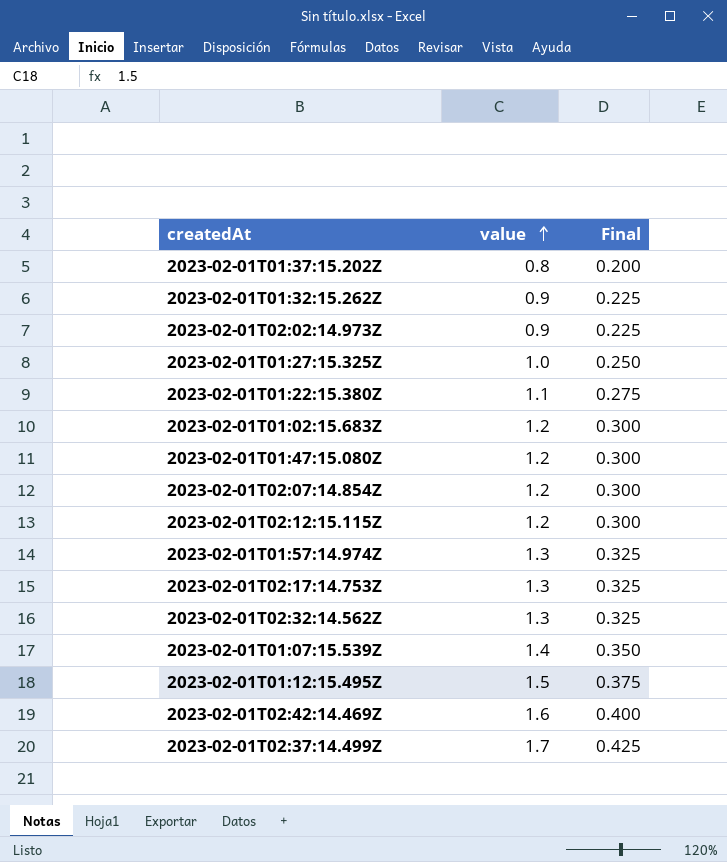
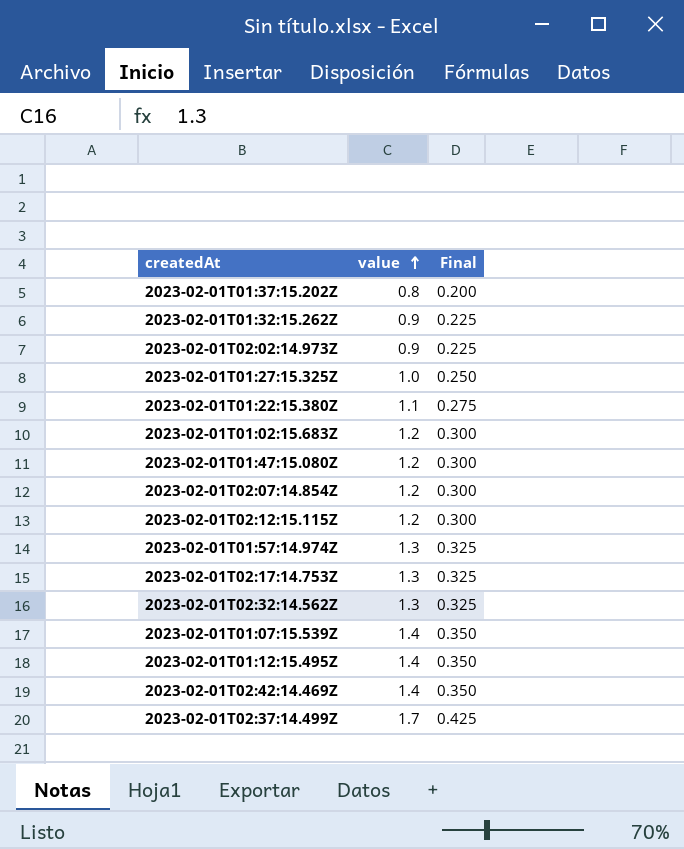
2023-02-01T01:12:15.495Z | value: 1.5 -> 1.4
2023-02-01T01:12:15.495Z | Final: 0.375 -> 0.350
2023-02-01T02:42:14.469Z | value: 1.6 -> 1.4
2023-02-01T02:42:14.469Z | Final: 0.400 -> 0.350

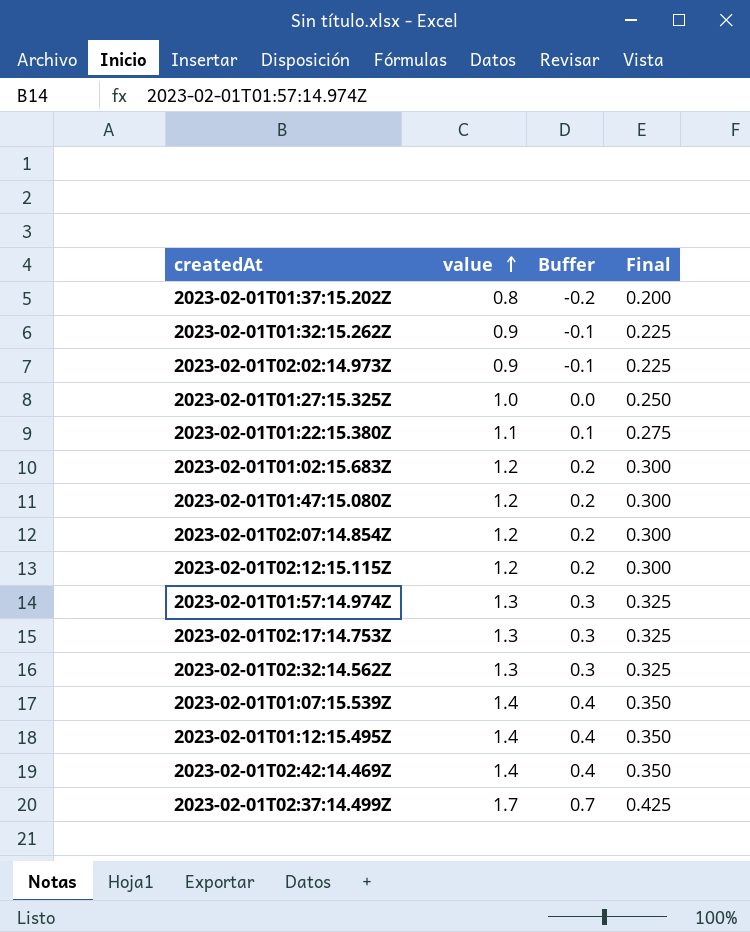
column Buffer | formula: none -> [value] - 1

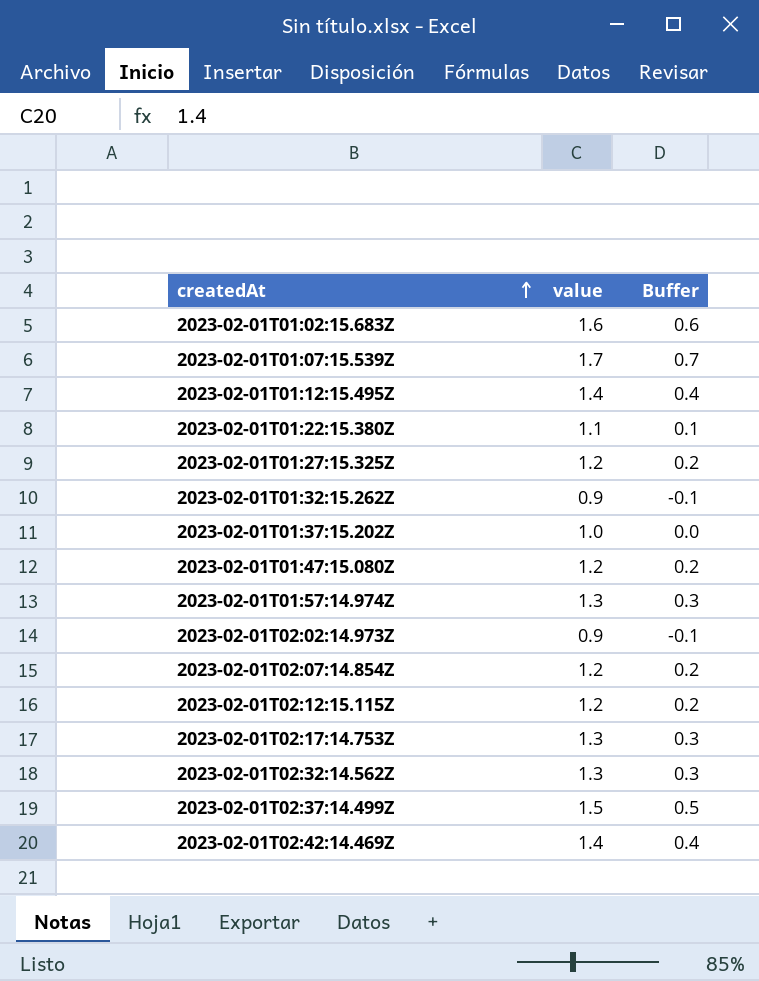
row order: value ascending -> createdAt ascending
column Final | formula: [value] * 0.25 -> none
2023-02-01T01:02:15.683Z | value: 1.2 -> 1.6
2023-02-01T01:02:15.683Z | Buffer: 0.2 -> 0.6
2023-02-01T01:07:15.539Z | value: 1.4 -> 1.7
2023-02-01T01:07:15.539Z | Buffer: 0.4 -> 0.7
2023-02-01T01:27:15.325Z | value: 1.0 -> 1.2
2023-02-01T01:27:15.325Z | Buffer: 0.0 -> 0.2
2023-02-01T01:37:15.202Z | value: 0.8 -> 1.0
2023-02-01T01:37:15.202Z | Buffer: -0.2 -> 0.0
2023-02-01T02:37:14.499Z | value: 1.7 -> 1.5
2023-02-01T02:37:14.499Z | Buffer: 0.7 -> 0.5

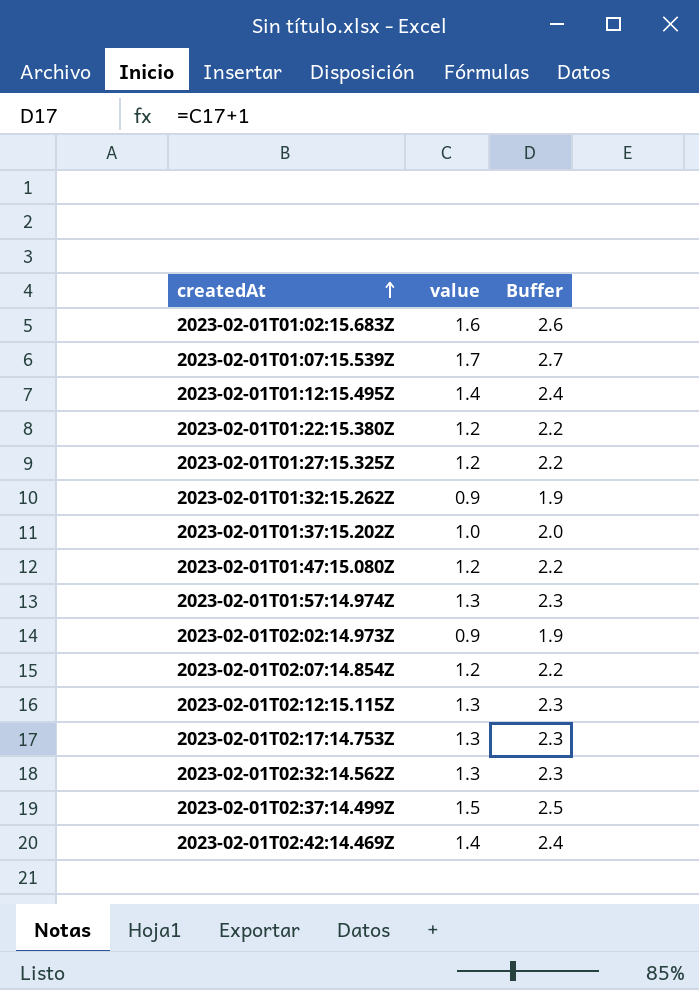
column Buffer | formula: [value] - 1 -> [value] + 1
2023-02-01T01:22:15.380Z | value: 1.1 -> 1.2
2023-02-01T02:12:15.115Z | value: 1.2 -> 1.3

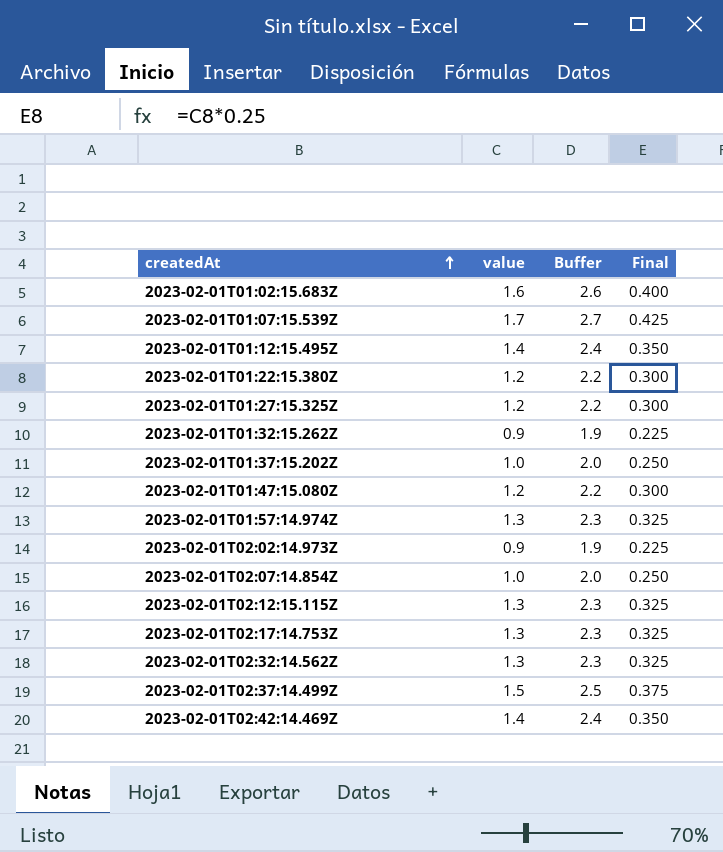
column Final | formula: none -> [value] * 0.25
2023-02-01T02:07:14.854Z | value: 1.2 -> 1.0
2023-02-01T02:07:14.854Z | Buffer: 2.2 -> 2.0

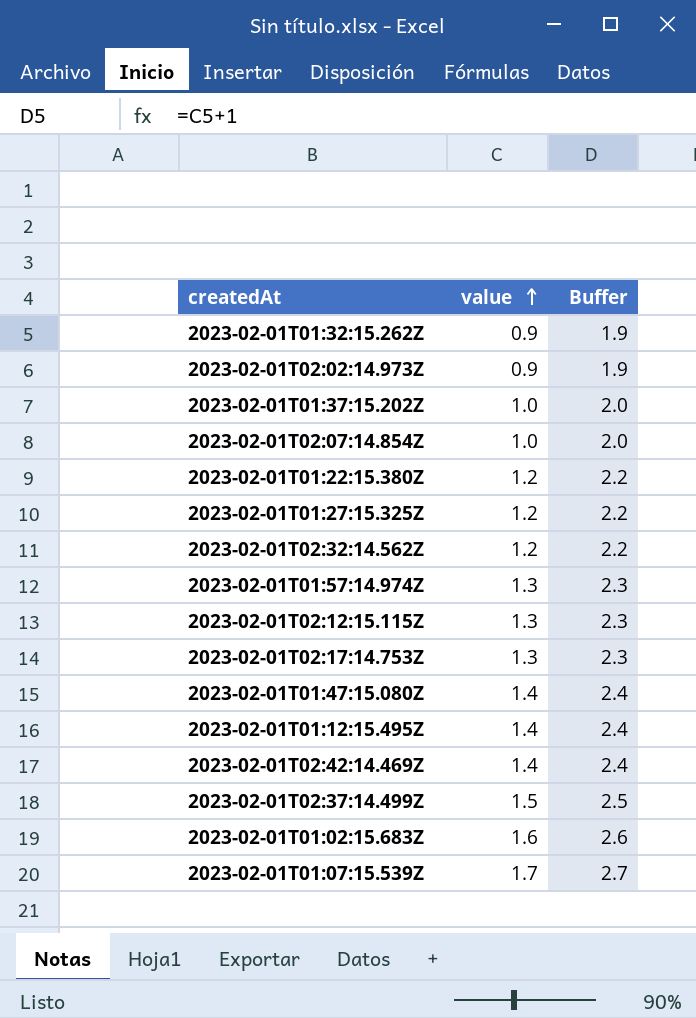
row order: createdAt ascending -> value ascending
column Final | formula: [value] * 0.25 -> none
2023-02-01T02:32:14.562Z | value: 1.3 -> 1.2
2023-02-01T02:32:14.562Z | Buffer: 2.3 -> 2.2
2023-02-01T01:47:15.080Z | value: 1.2 -> 1.4
2023-02-01T01:47:15.080Z | Buffer: 2.2 -> 2.4

